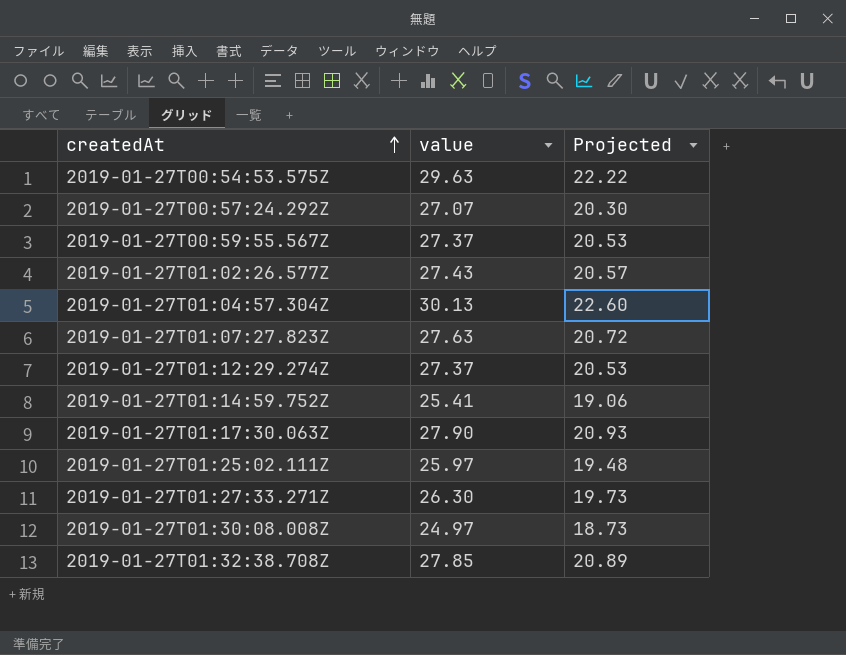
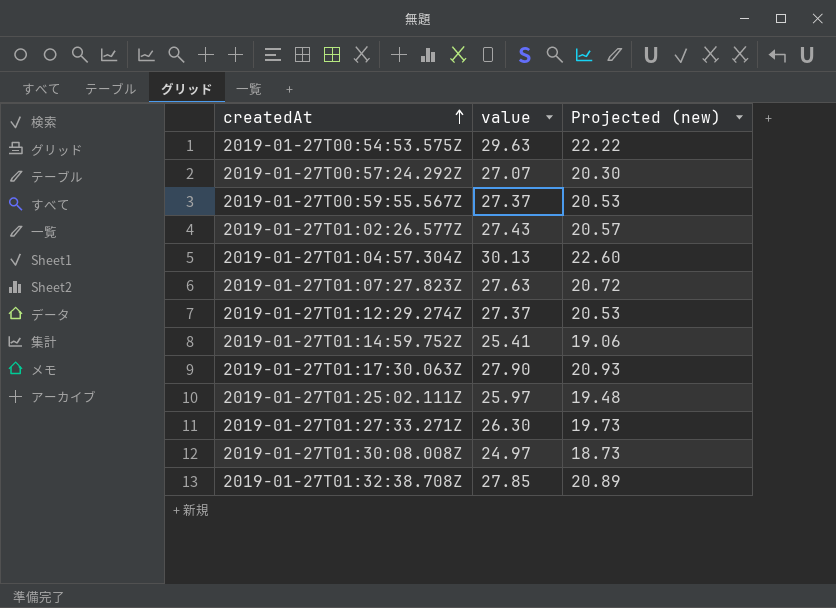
column name: Projected -> Projected (new)

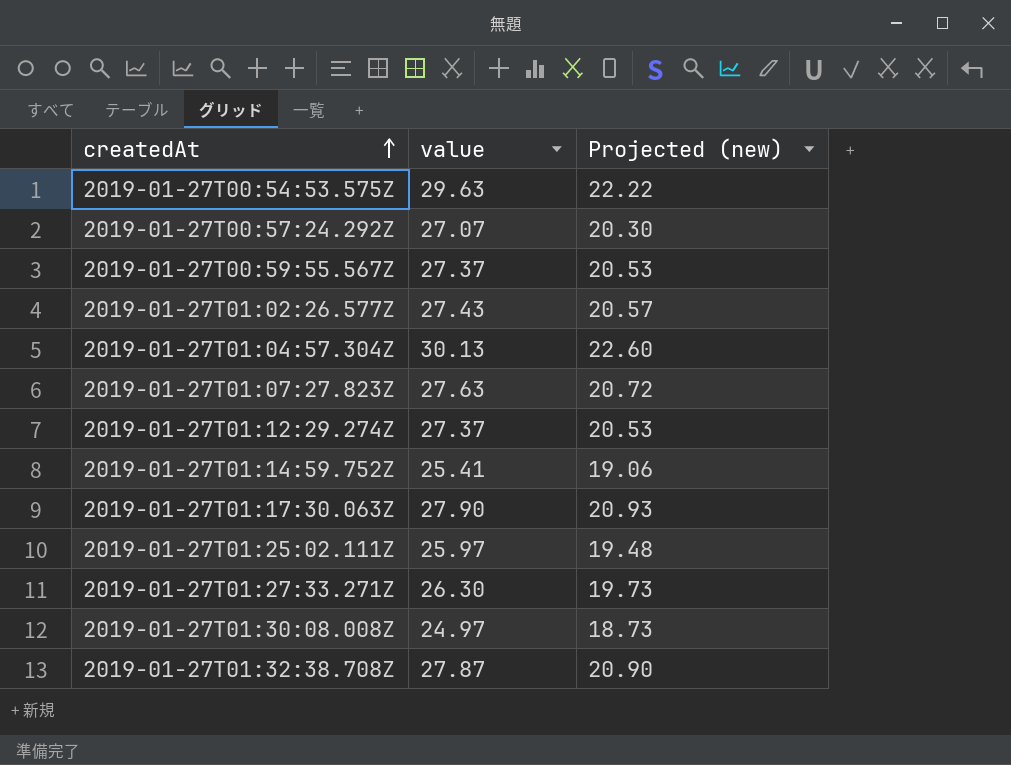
2019-01-27T01:32:38.708Z | value: 27.85 -> 27.87
2019-01-27T01:32:38.708Z | Projected (new): 20.89 -> 20.90

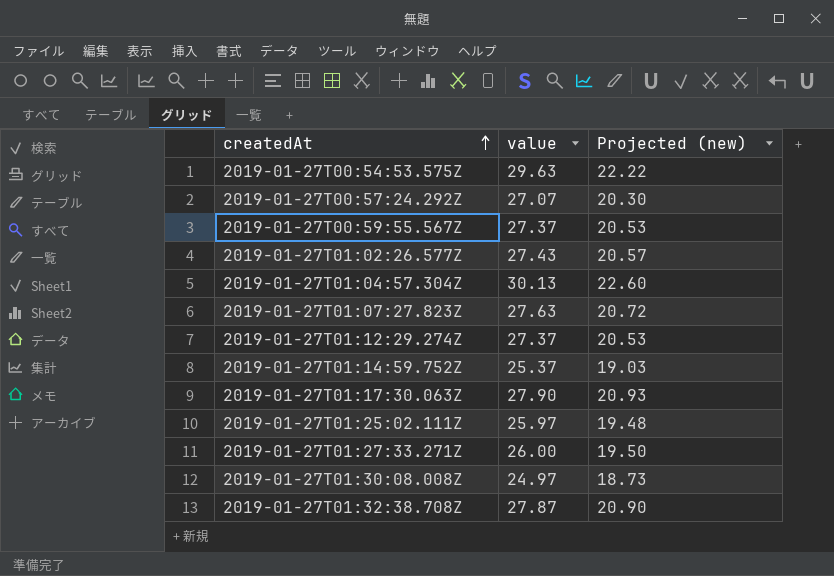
2019-01-27T01:14:59.752Z | value: 25.41 -> 25.37
2019-01-27T01:14:59.752Z | Projected (new): 19.06 -> 19.03
2019-01-27T01:27:33.271Z | value: 26.30 -> 26.00
2019-01-27T01:27:33.271Z | Projected (new): 19.73 -> 19.50

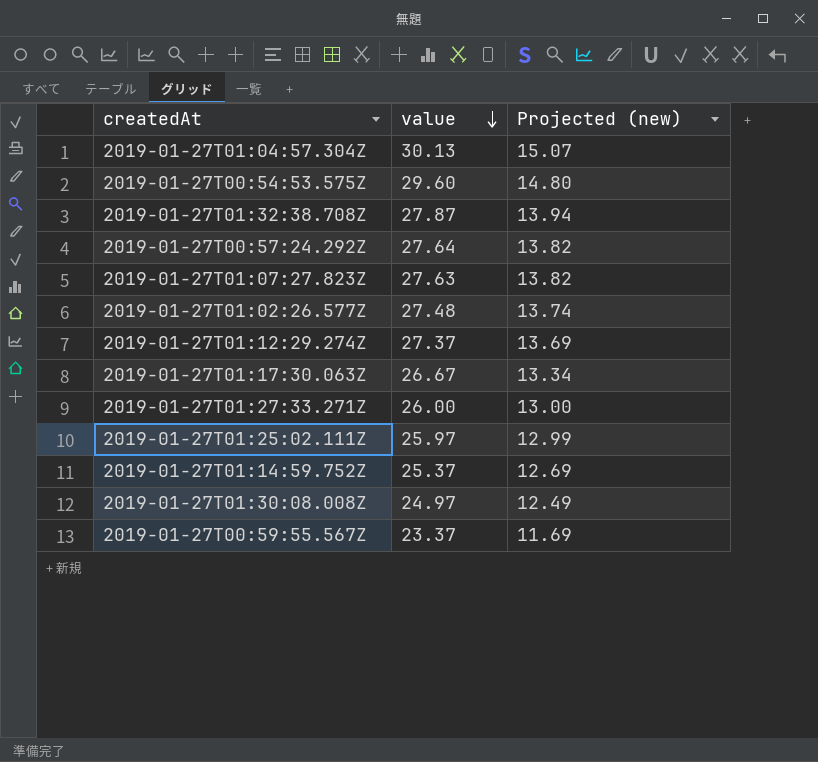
row order: createdAt ascending -> value descending
column Projected (new) | formula: [value] * 0.75 -> [value] * 0.5
2019-01-27T00:54:53.575Z | value: 29.63 -> 29.60
2019-01-27T00:57:24.292Z | value: 27.07 -> 27.64
2019-01-27T01:02:26.577Z | value: 27.43 -> 27.48
2019-01-27T01:17:30.063Z | value: 27.90 -> 26.67
2019-01-27T00:59:55.567Z | value: 27.37 -> 23.37

